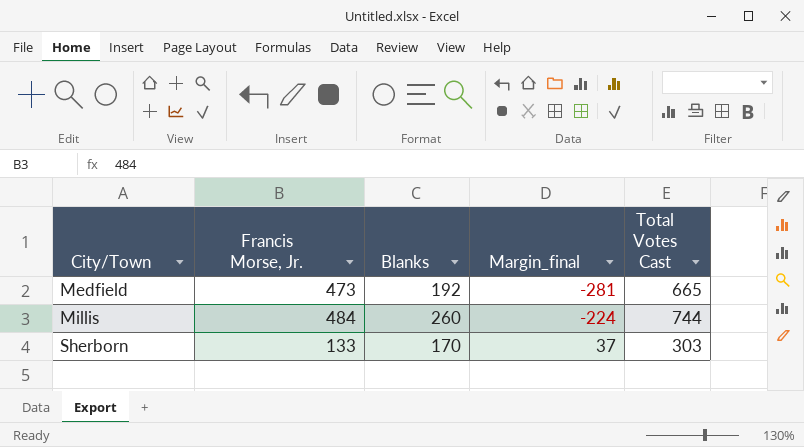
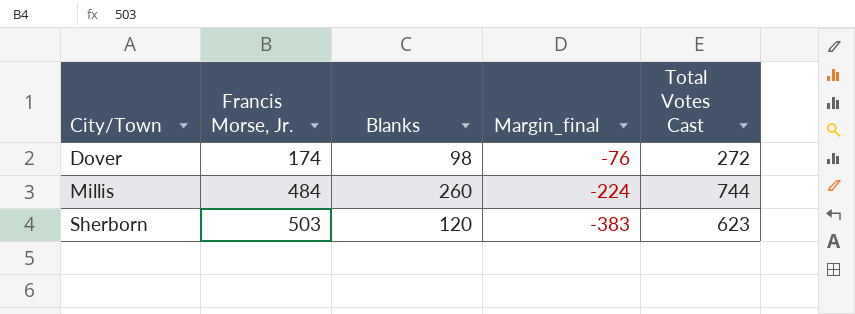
row Medfield: 473 | 192 | -281 | 665 -> none
row Dover: none -> 174 | 98 | -76 | 272
Sherborn | Francis Morse, Jr.: 133 -> 503
Sherborn | Blanks: 170 -> 120
Sherborn | Margin_final: 37 -> -383
Sherborn | Total Votes Cast: 303 -> 623

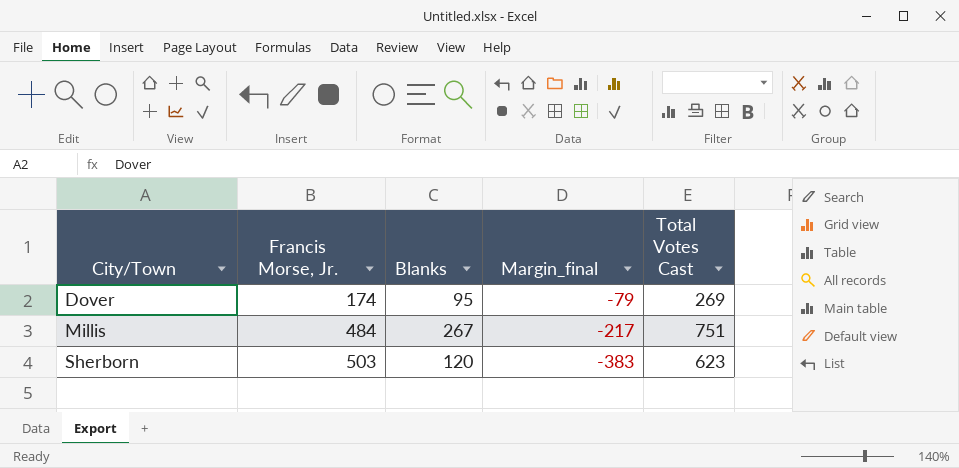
Dover | Blanks: 98 -> 95
Dover | Margin_final: -76 -> -79
Dover | Total Votes Cast: 272 -> 269
Millis | Blanks: 260 -> 267
Millis | Margin_final: -224 -> -217
Millis | Total Votes Cast: 744 -> 751

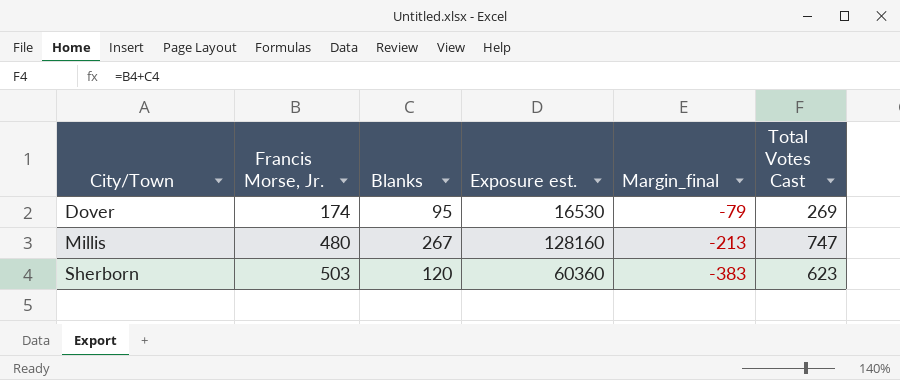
column Exposure est. | formula: none -> [Francis Morse, Jr.] * [Blanks]
Millis | Francis Morse, Jr.: 484 -> 480
Millis | Margin_final: -217 -> -213
Millis | Total Votes Cast: 751 -> 747

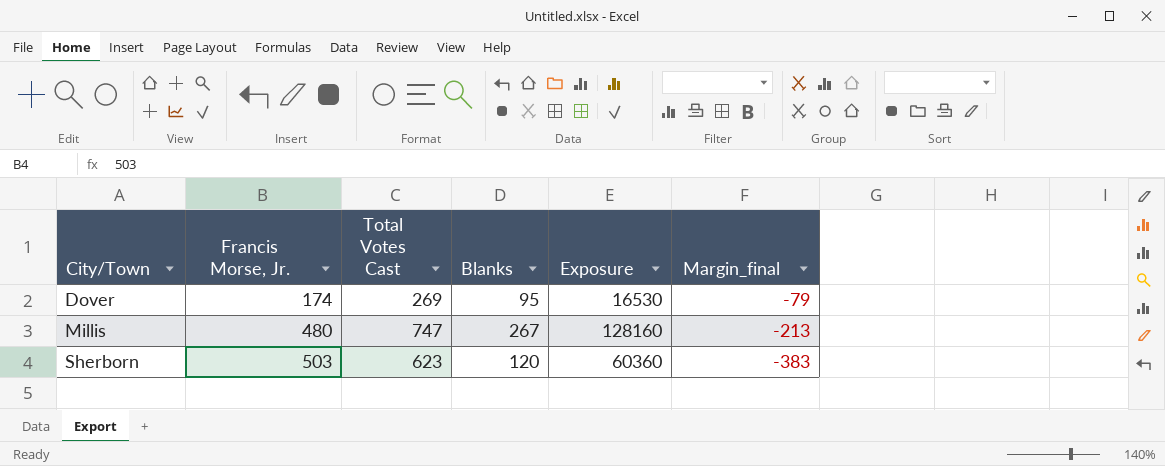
column Total Votes Cast | position: 6 -> 3
column name: Exposure est. -> Exposure

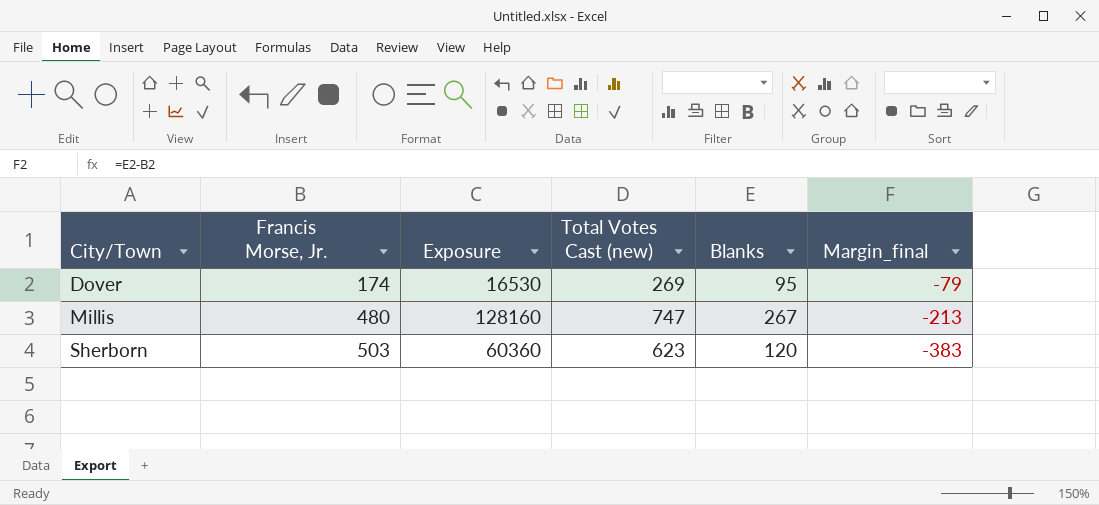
column Exposure | position: 5 -> 3
column name: Total Votes Cast -> Total Votes Cast (new)

